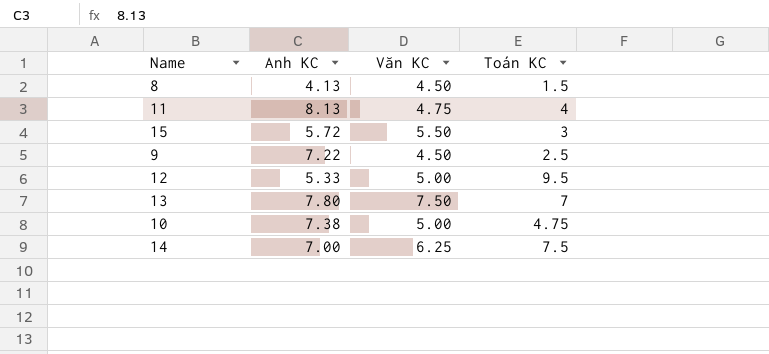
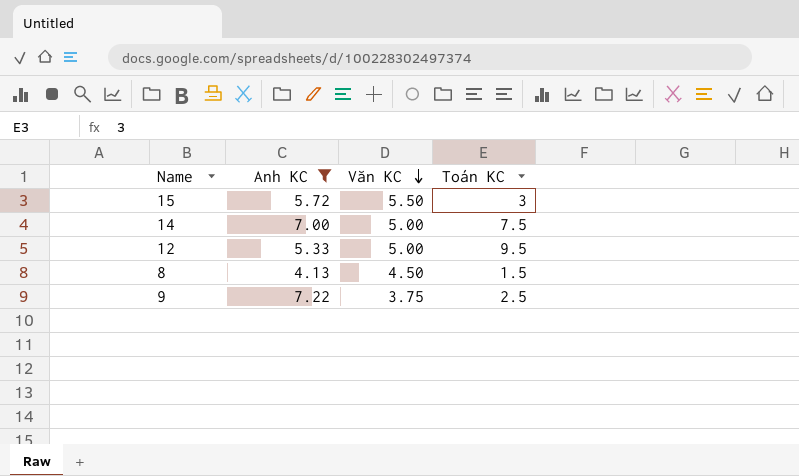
filter: none -> Anh KC <= 7.22
row order: none -> Văn KC descending
14 | Văn KC: 6.25 -> 5.00
9 | Văn KC: 4.50 -> 3.75

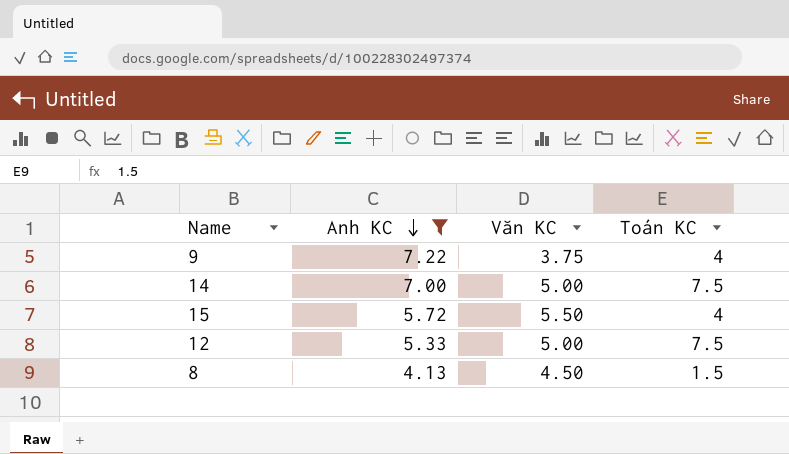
row order: Văn KC descending -> Anh KC descending
9 | Toán KC: 2.5 -> 4
15 | Toán KC: 3 -> 4
12 | Toán KC: 9.5 -> 7.5

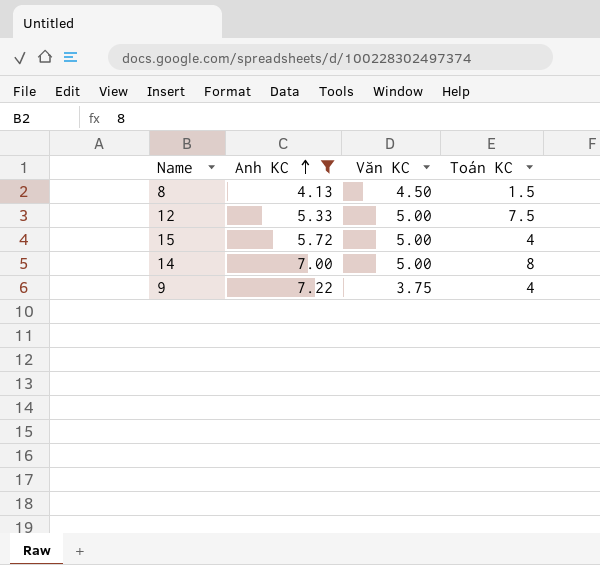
row order: Anh KC descending -> Anh KC ascending
15 | Văn KC: 5.50 -> 5.00
14 | Toán KC: 7.5 -> 8

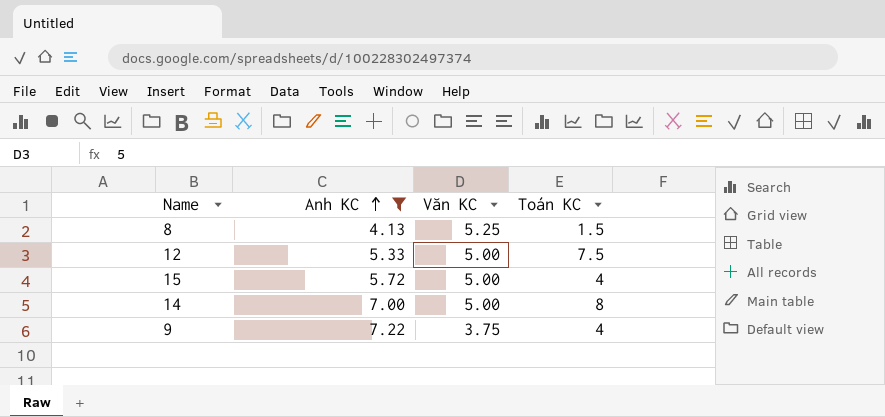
8 | Văn KC: 4.50 -> 5.25

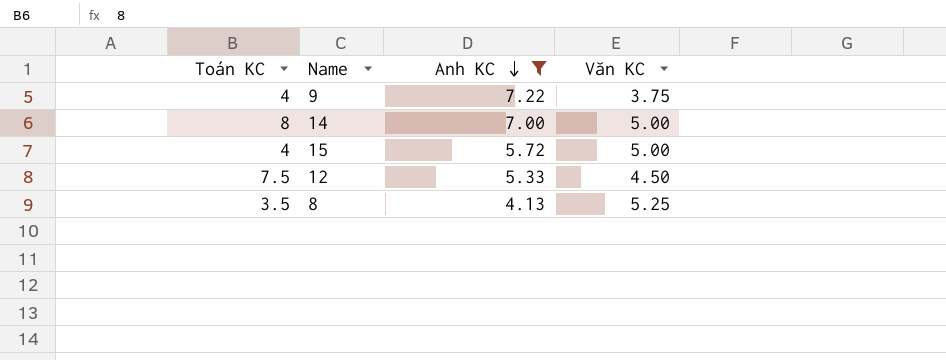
row order: Anh KC ascending -> Anh KC descending
column Toán KC | position: 4 -> 1
12 | Văn KC: 5.00 -> 4.50
8 | Toán KC: 1.5 -> 3.5

